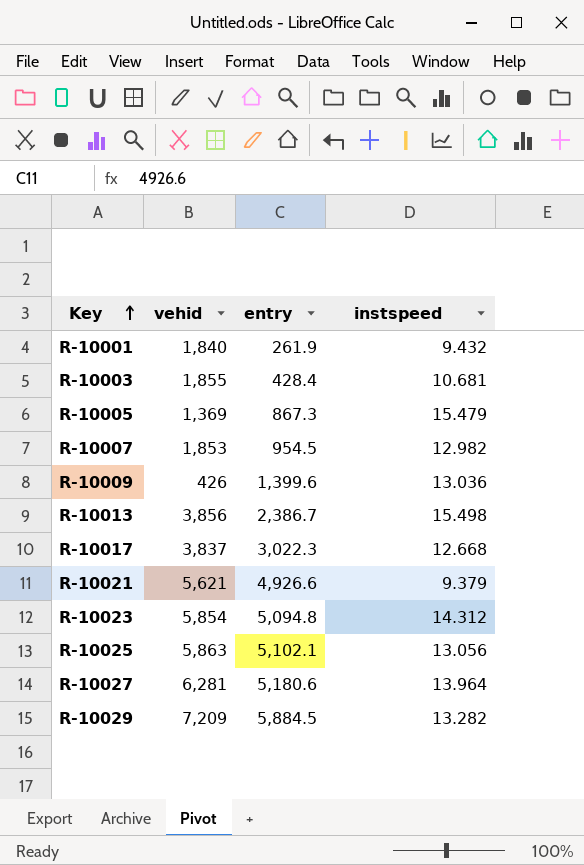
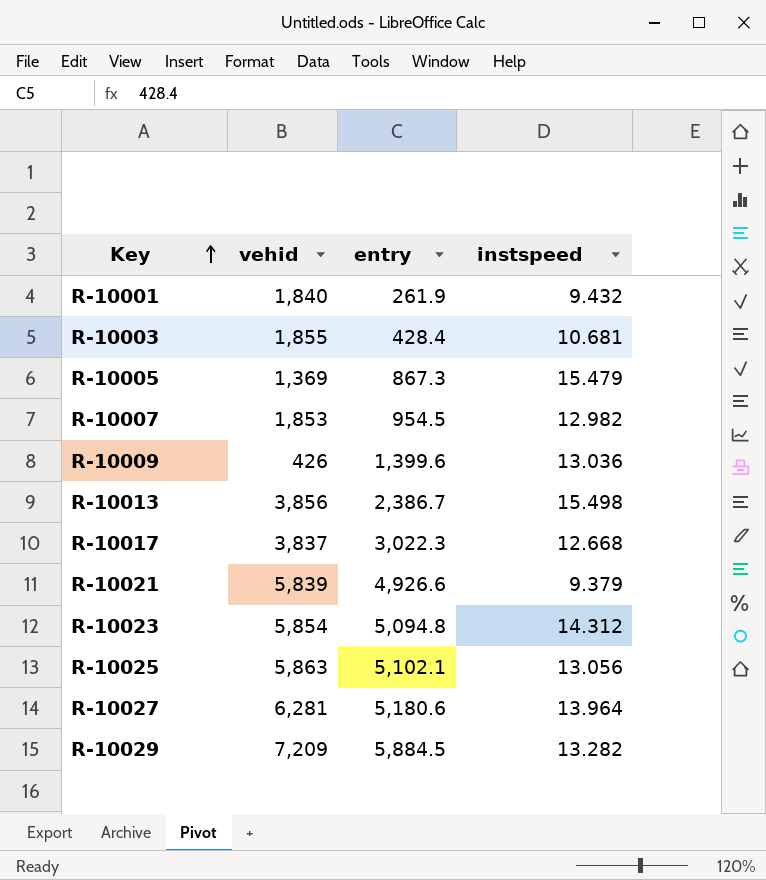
R-10021 | vehid: 5,621 -> 5,839

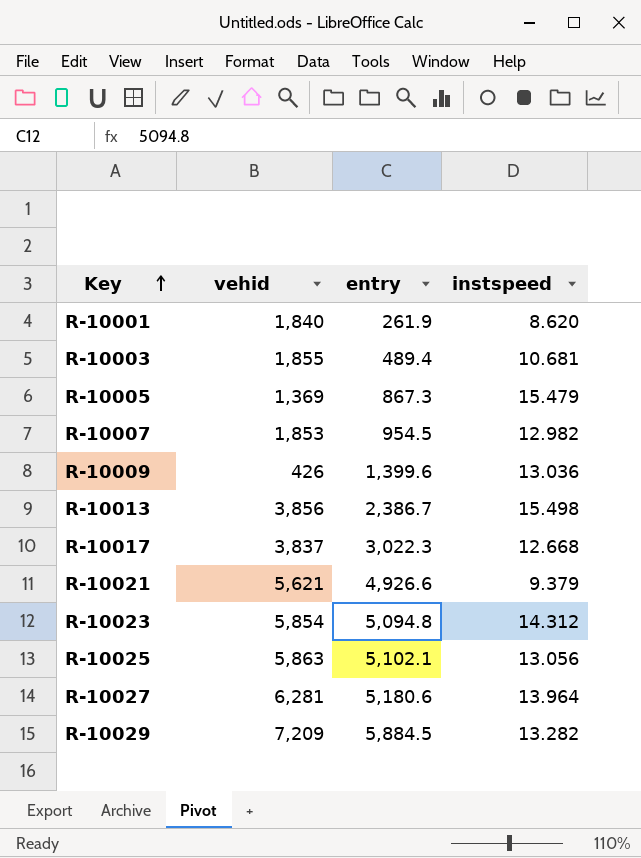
R-10001 | instspeed: 9.432 -> 8.620
R-10003 | entry: 428.4 -> 489.4
R-10021 | vehid: 5,839 -> 5,621

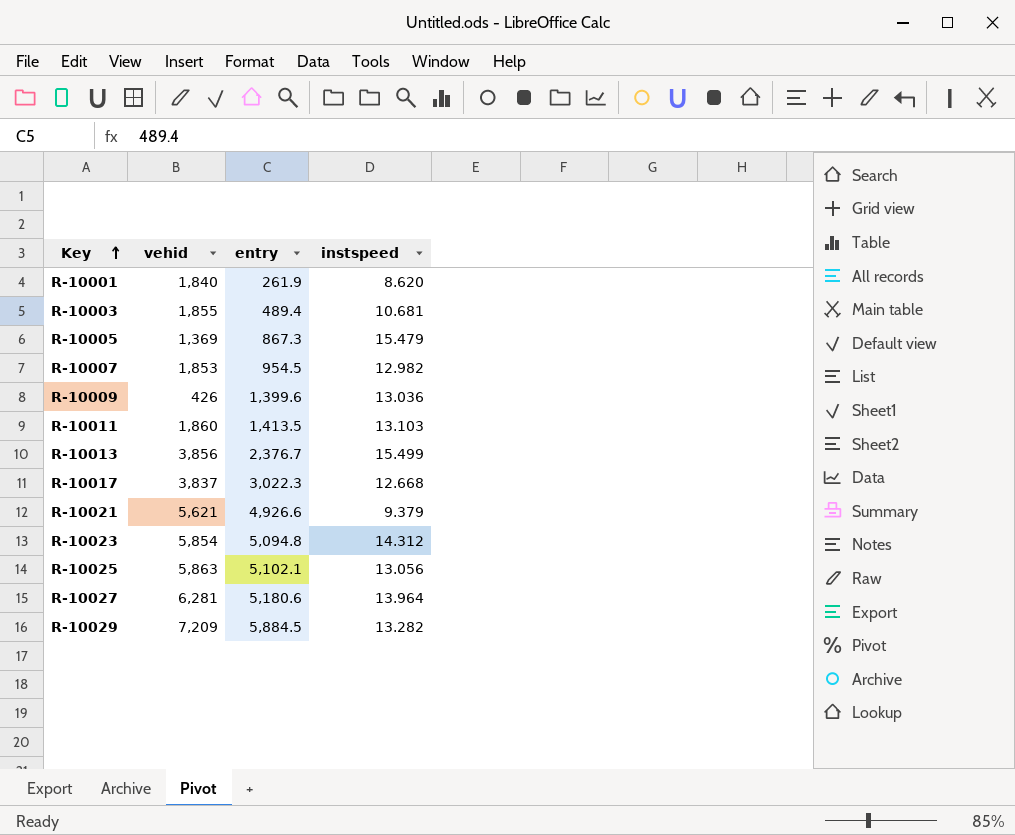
row R-10011: none -> 1,860 | 1,413.5 | 13.103
R-10013 | entry: 2,386.7 -> 2,376.7
R-10013 | instspeed: 15.498 -> 15.499

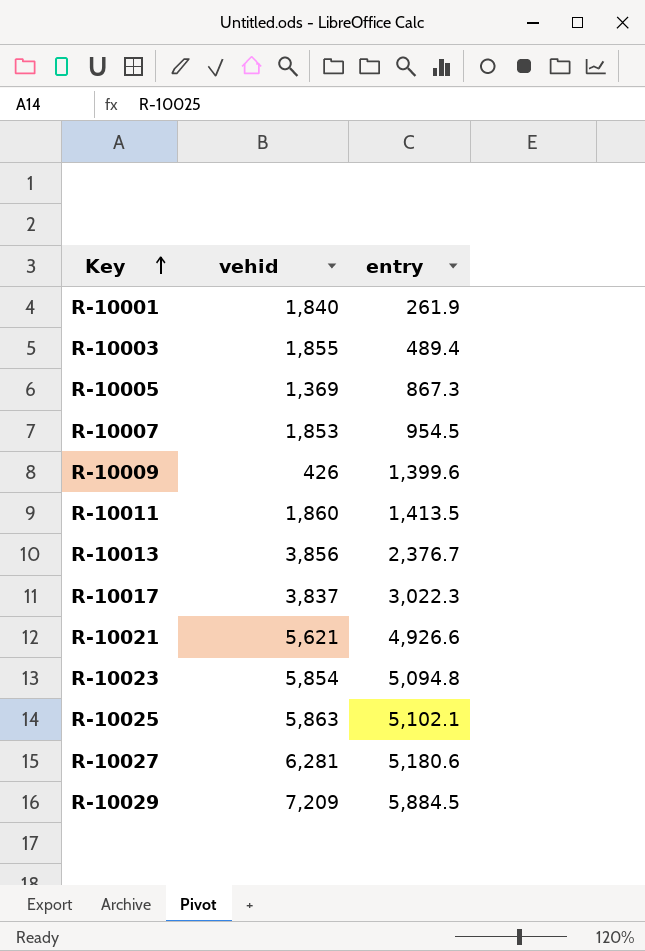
column instspeed | position: 4 -> none

